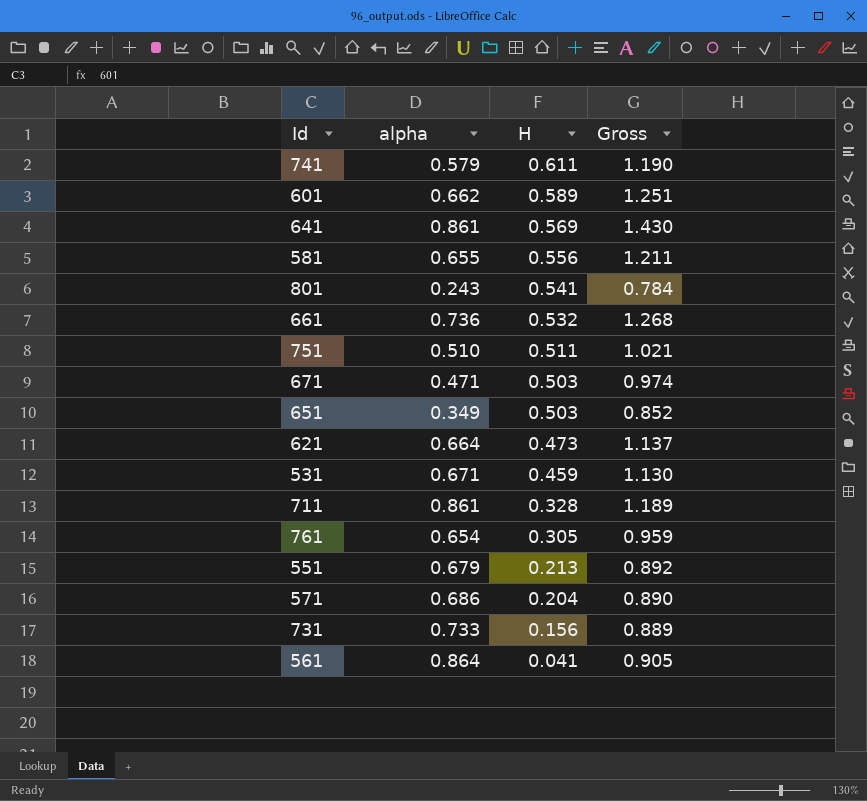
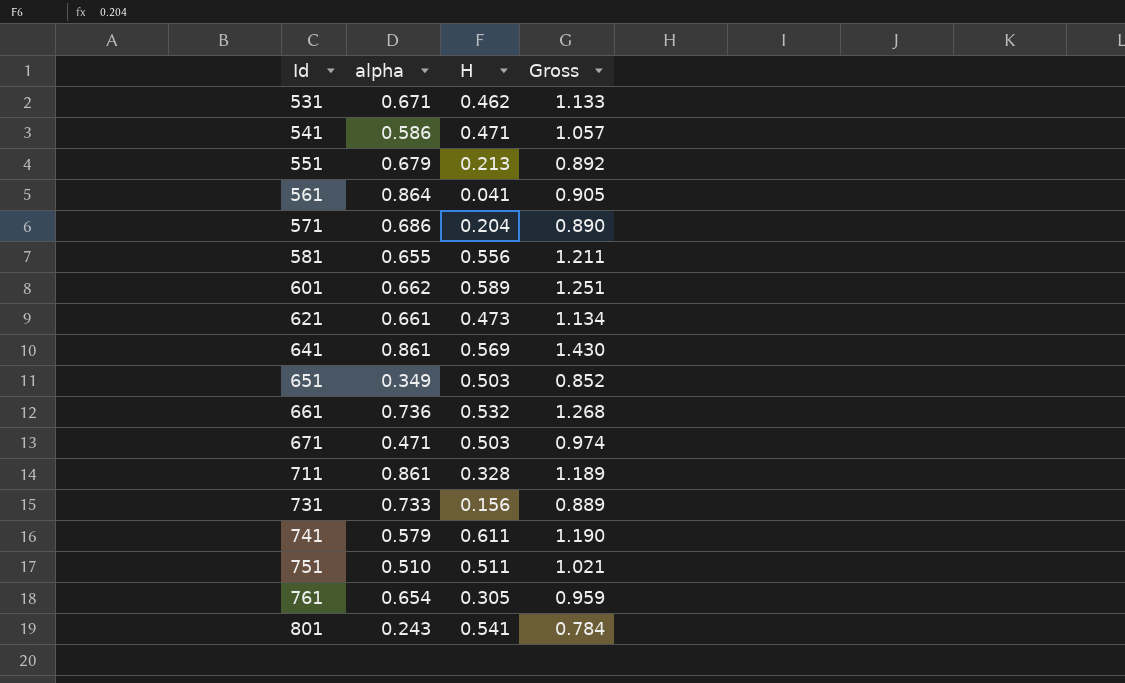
row order: H descending -> Id ascending
531 | H: 0.459 -> 0.462
531 | Gross: 1.130 -> 1.133
row 541: none -> 0.586 | 0.471 | 1.057
621 | alpha: 0.664 -> 0.661
621 | Gross: 1.137 -> 1.134

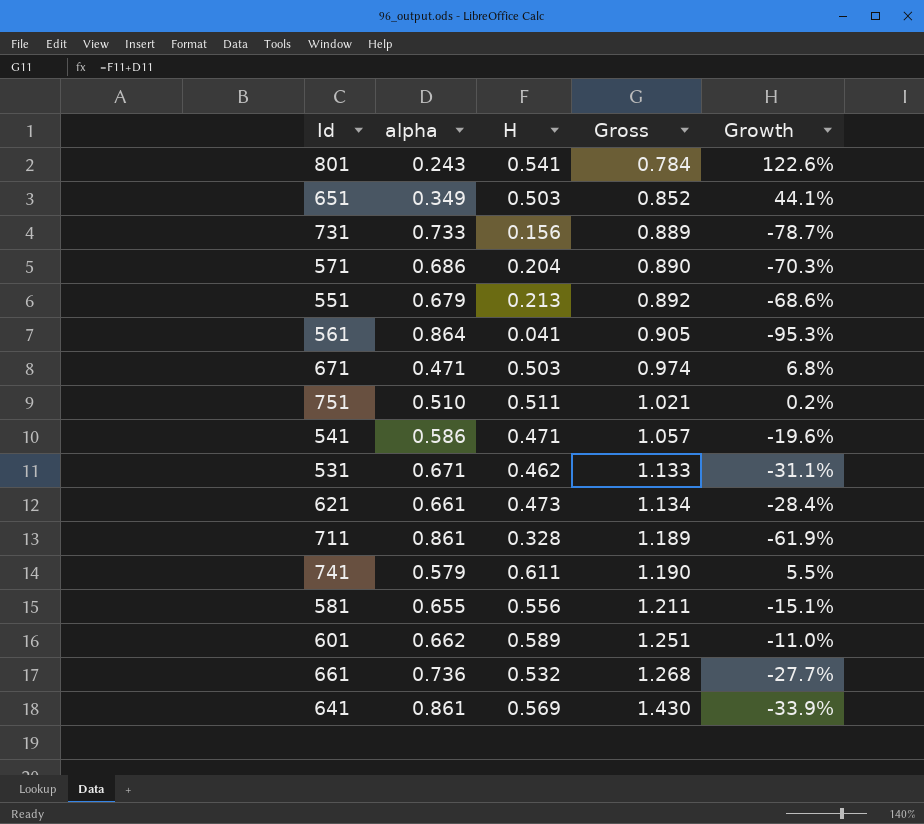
row order: Id ascending -> Gross ascending
column Growth | formula: none -> ([H] - [alpha]) / [alpha]
row 761: 0.654 | 0.305 | 0.959 -> none

